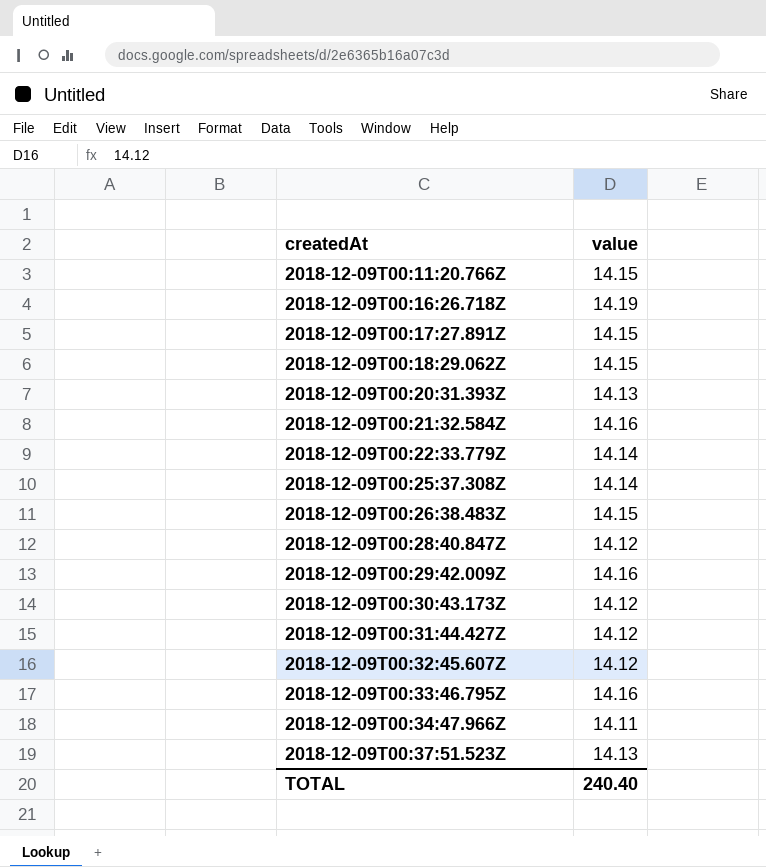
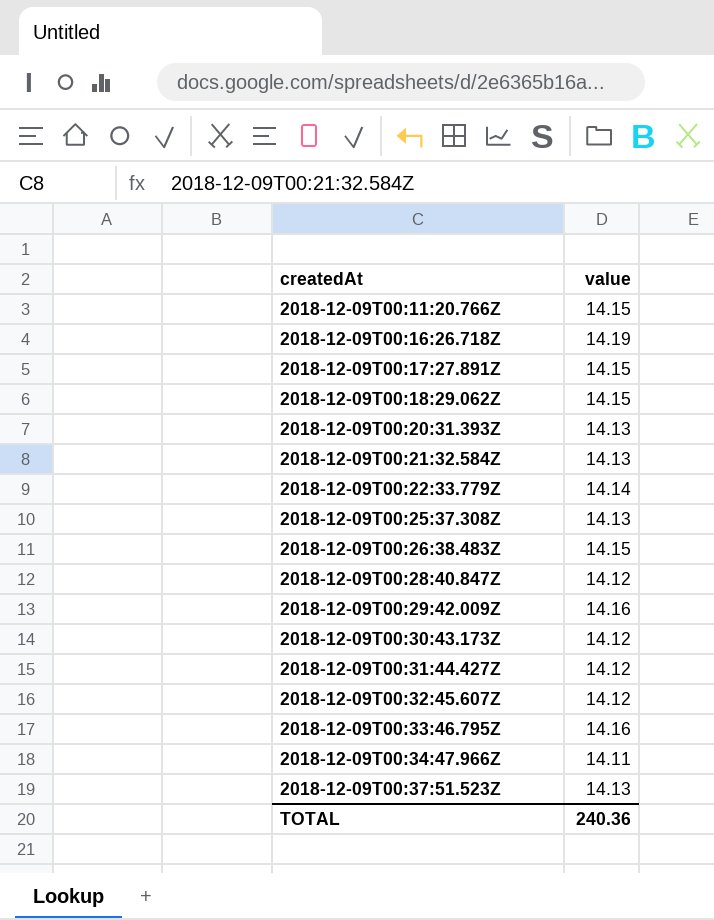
2018-12-09T00:21:32.584Z | value: 14.16 -> 14.13
2018-12-09T00:25:37.308Z | value: 14.14 -> 14.13
TOTAL | value: 240.40 -> 240.36

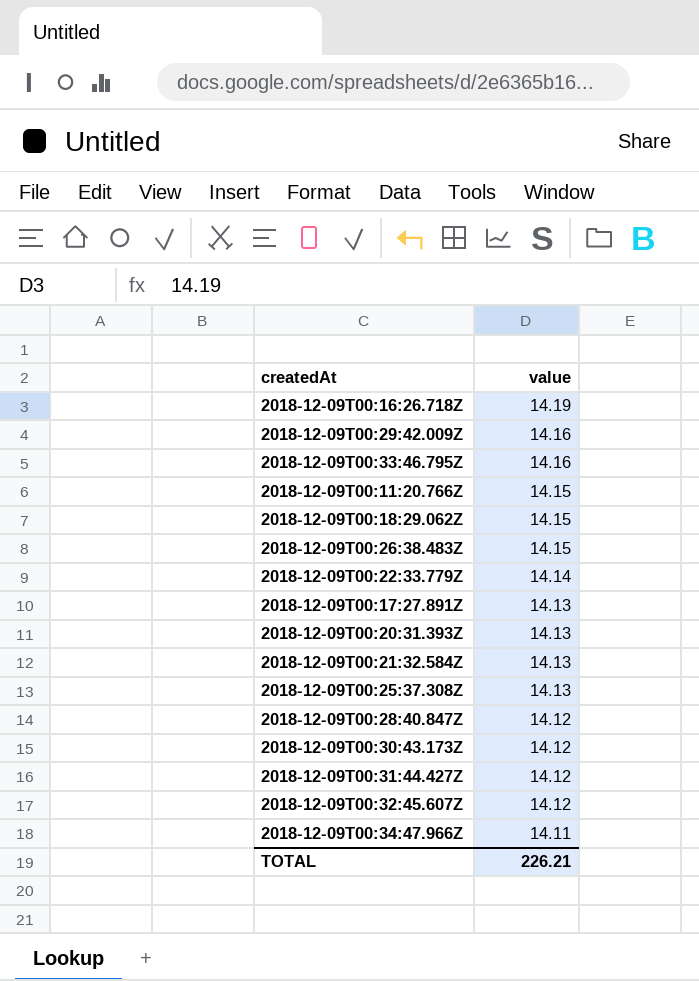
row order: createdAt ascending -> value descending
row 2018-12-09T00:37:51.523Z: 14.13 -> none
2018-12-09T00:17:27.891Z | value: 14.15 -> 14.13
TOTAL | value: 240.36 -> 226.21

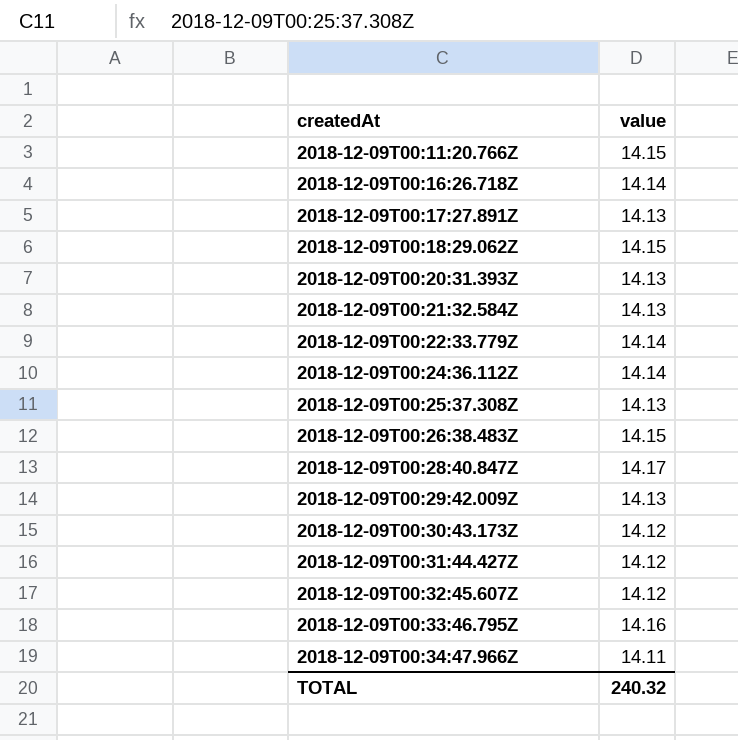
row order: value descending -> createdAt ascending
2018-12-09T00:16:26.718Z | value: 14.19 -> 14.14
row 2018-12-09T00:24:36.112Z: none -> 14.14
2018-12-09T00:28:40.847Z | value: 14.12 -> 14.17
2018-12-09T00:29:42.009Z | value: 14.16 -> 14.13
TOTAL | value: 226.21 -> 240.32

